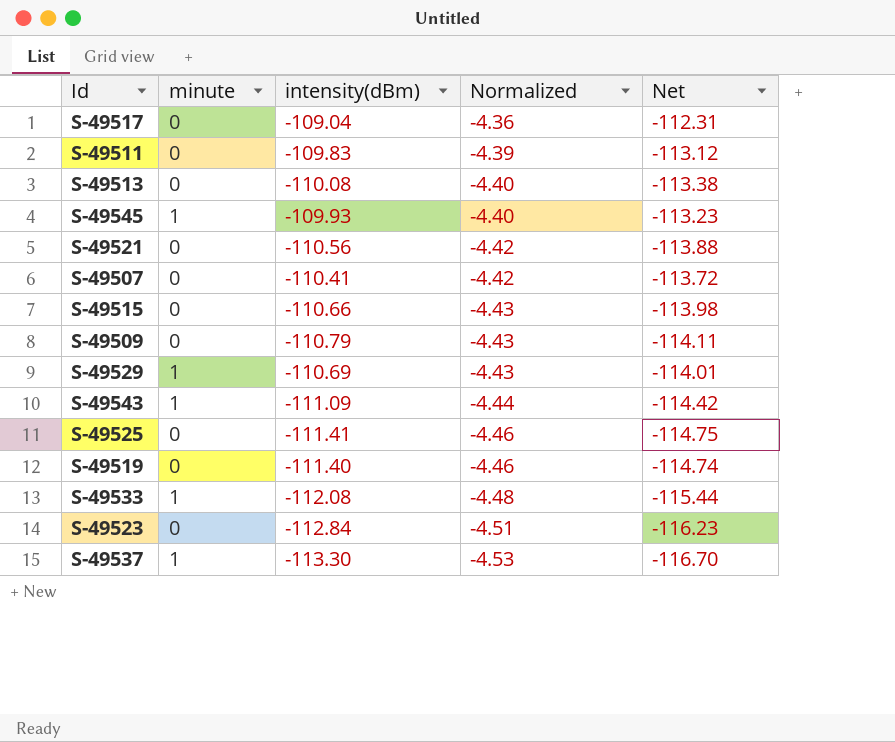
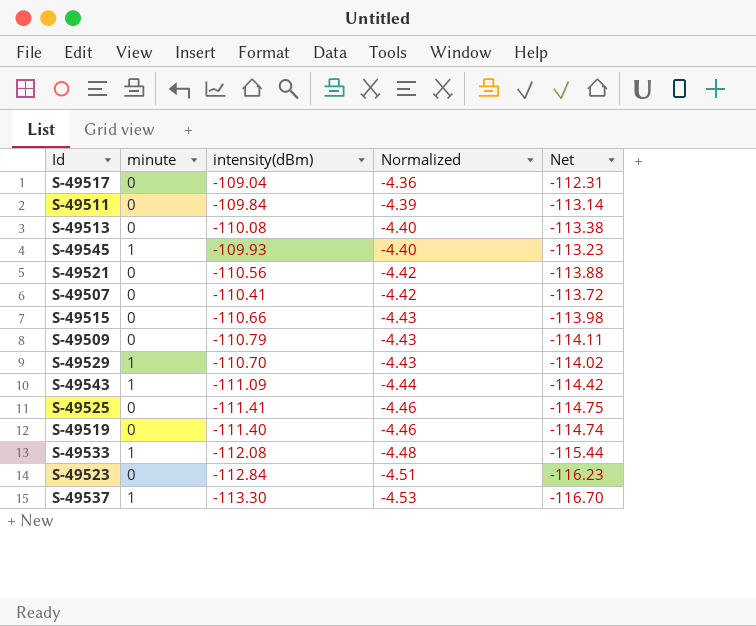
S-49511 | intensity(dBm): -109.83 -> -109.84
S-49511 | Net: -113.12 -> -113.14
S-49529 | intensity(dBm): -110.69 -> -110.70
S-49529 | Net: -114.01 -> -114.02

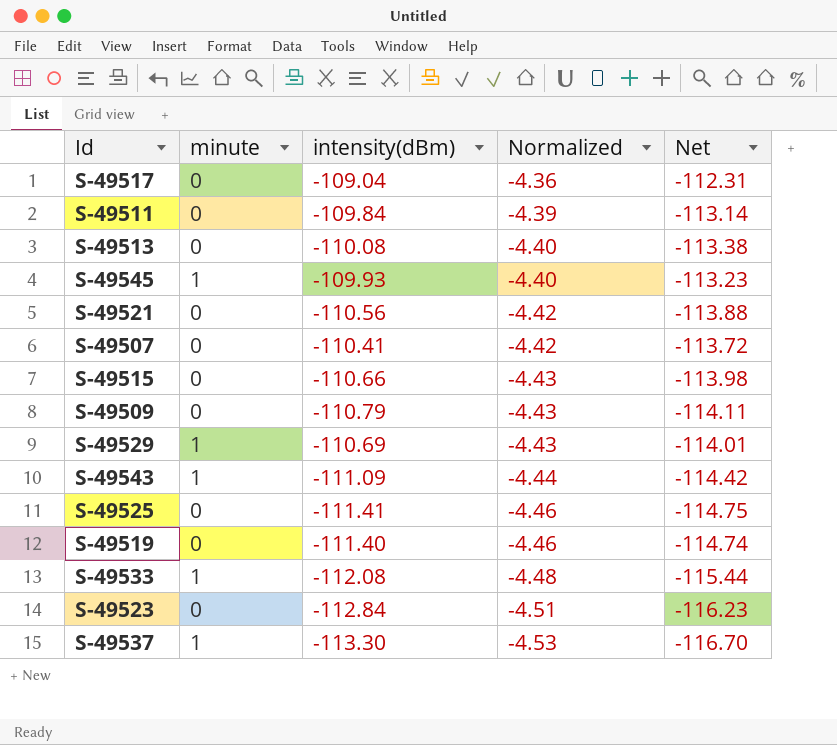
S-49529 | intensity(dBm): -110.70 -> -110.69
S-49529 | Net: -114.02 -> -114.01

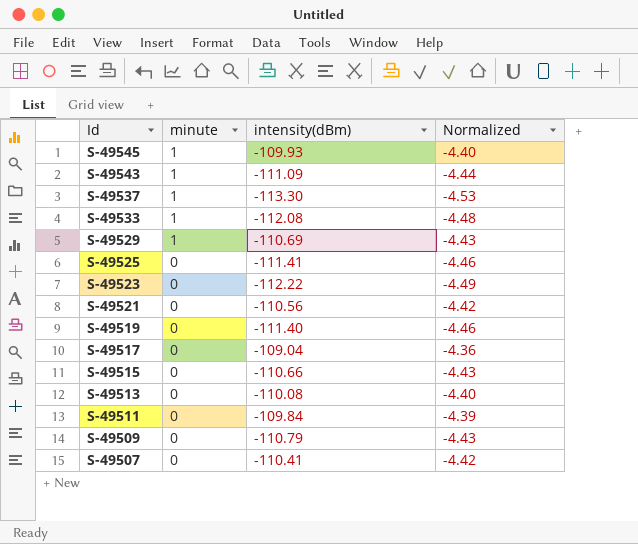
row order: Normalized descending -> Id descending
column Net | formula: [intensity(dBm)] * 1.03 -> none
S-49523 | intensity(dBm): -112.84 -> -112.22
S-49523 | Normalized: -4.51 -> -4.49

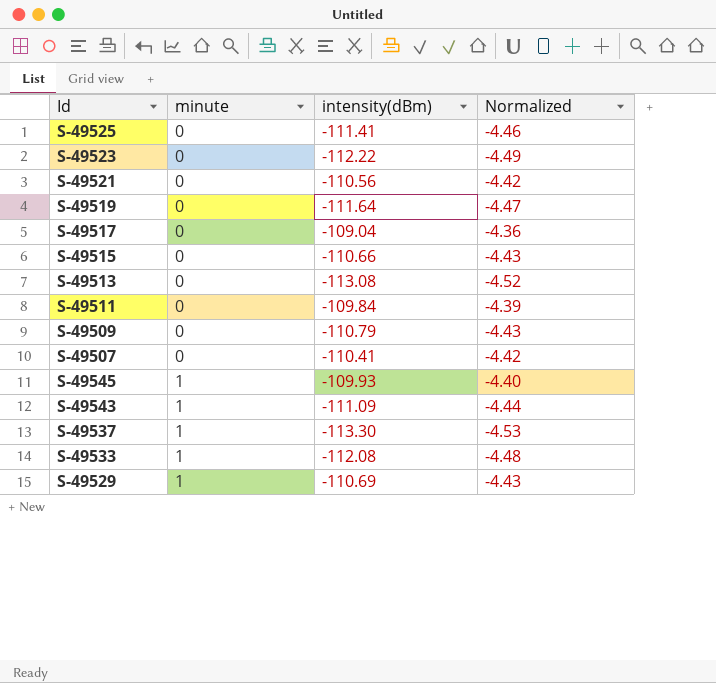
row order: Id descending -> minute ascending
S-49519 | intensity(dBm): -111.40 -> -111.64
S-49519 | Normalized: -4.46 -> -4.47
S-49513 | intensity(dBm): -110.08 -> -113.08
S-49513 | Normalized: -4.40 -> -4.52

